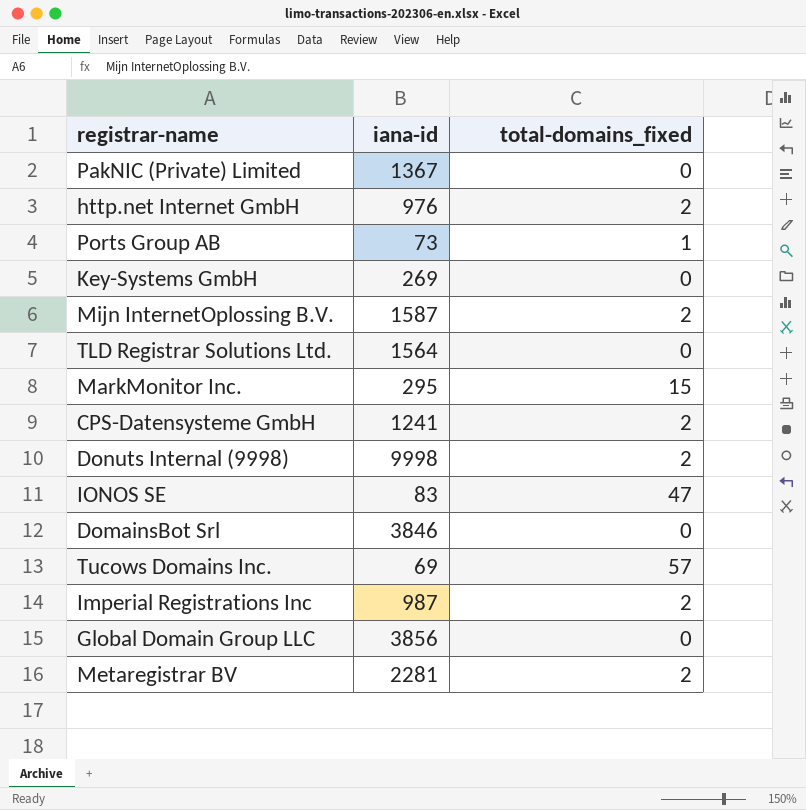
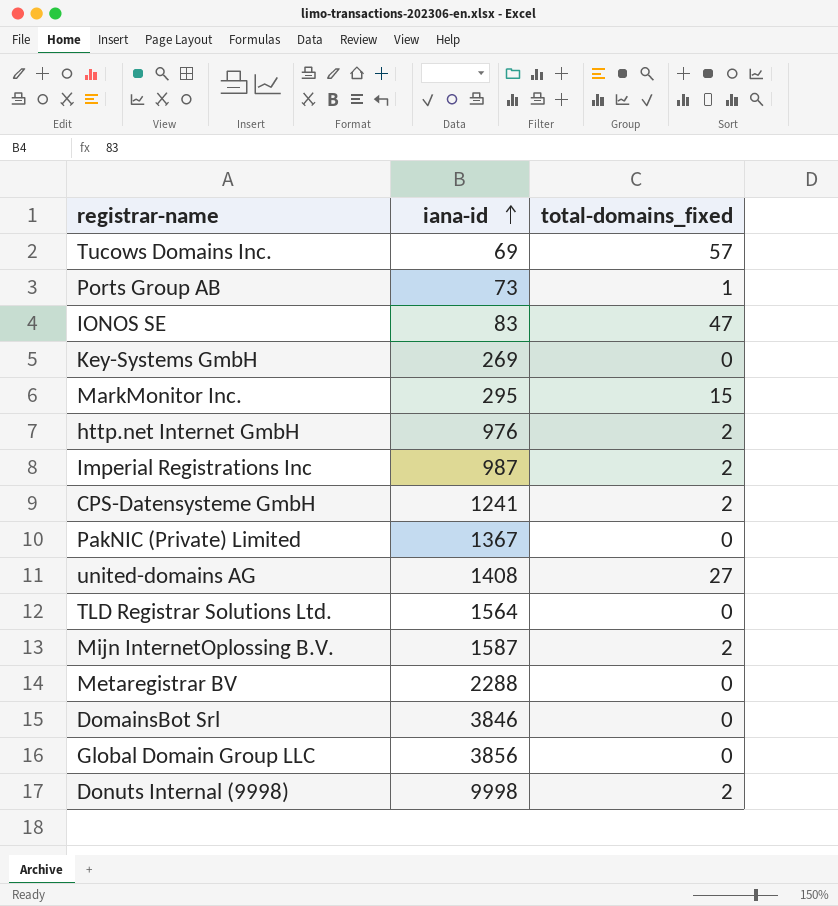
row order: none -> iana-id ascending
row united-domains AG: none -> 1408 | 27
Metaregistrar BV | iana-id: 2281 -> 2288
Metaregistrar BV | total-domains_fixed: 2 -> 0

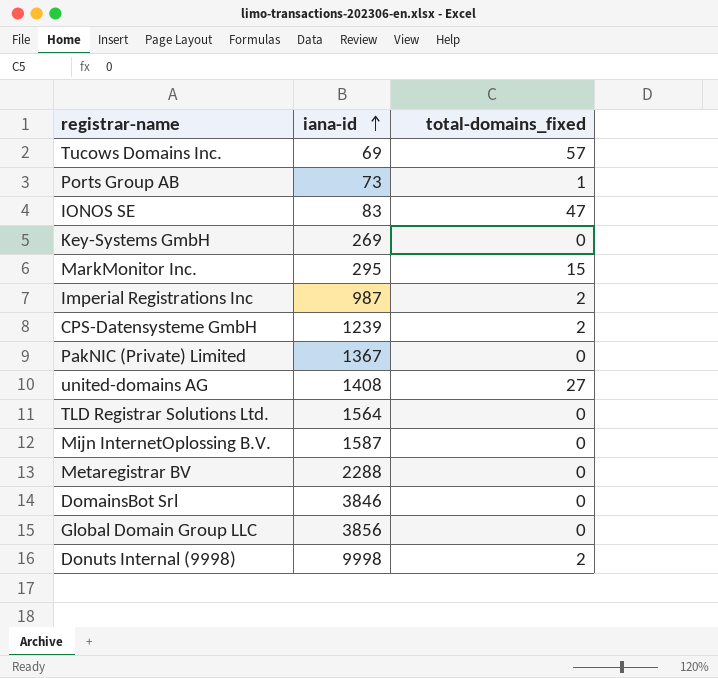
row http.net Internet GmbH: 976 | 2 -> none
CPS-Datensysteme GmbH | iana-id: 1241 -> 1239
Mijn InternetOplossing B.V. | total-domains_fixed: 2 -> 0

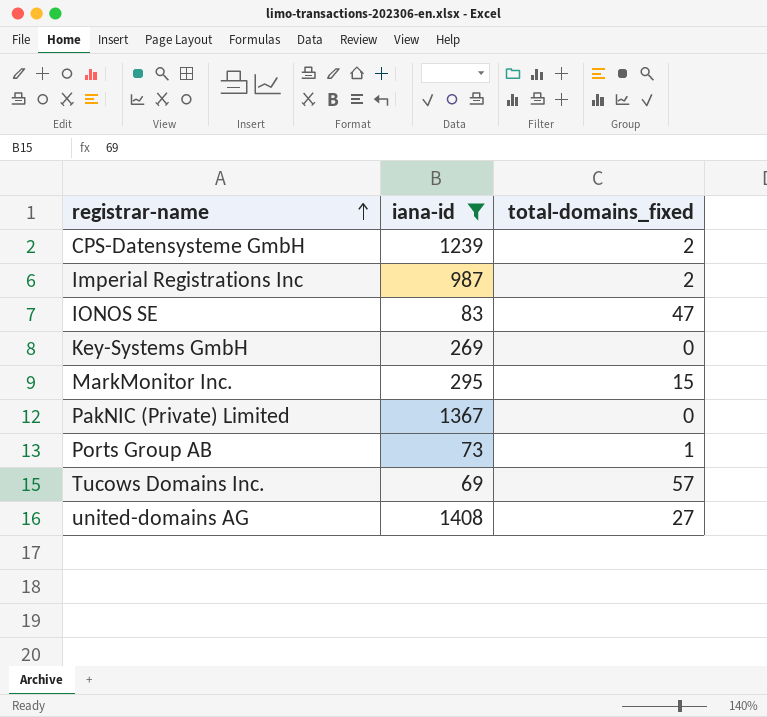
filter: none -> iana-id <= 1408
row order: iana-id ascending -> registrar-name ascending

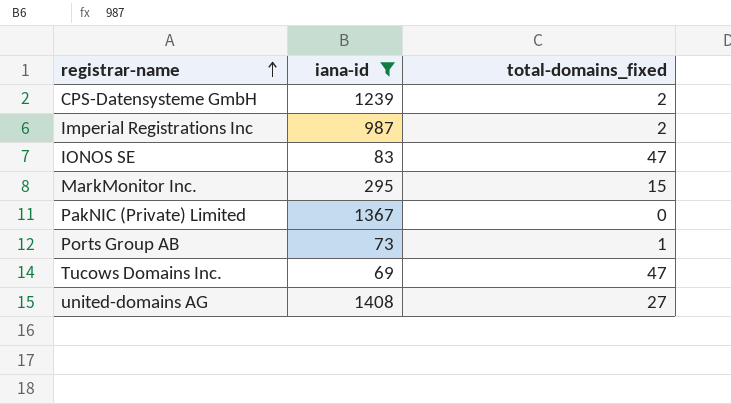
row Key-Systems GmbH: 269 | 0 -> none
Tucows Domains Inc. | total-domains_fixed: 57 -> 47

